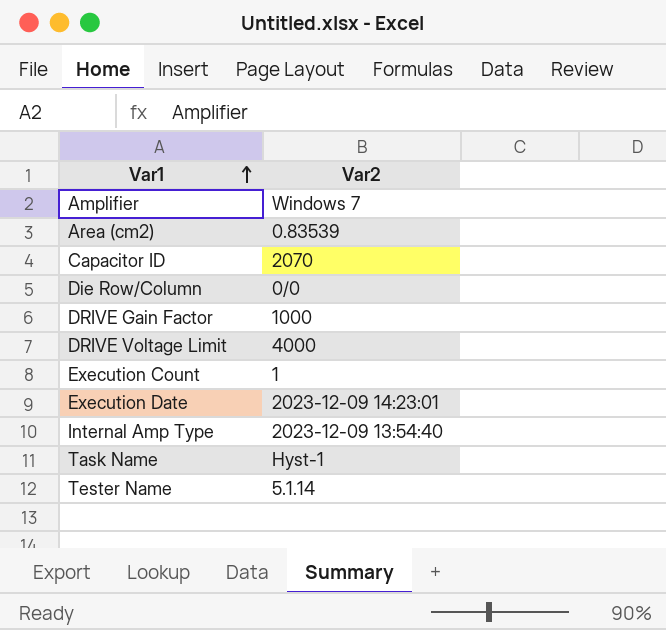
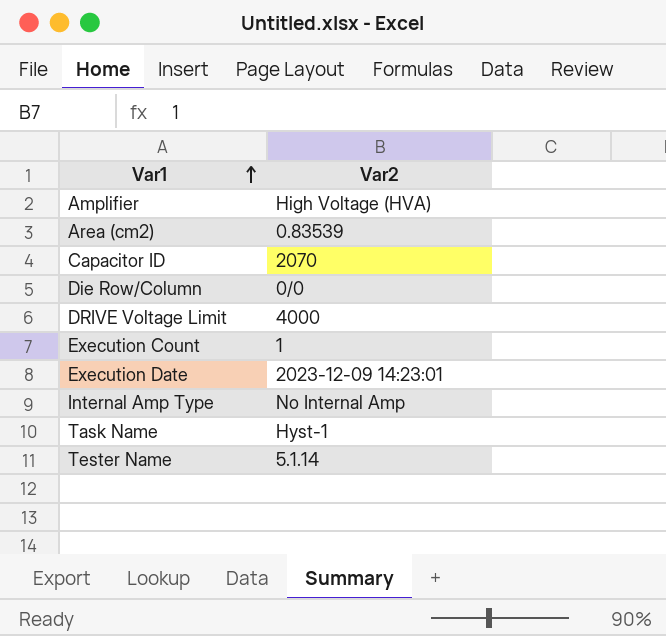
row DRIVE Gain Factor: 1000 -> none
Amplifier | Var2: Windows 7 -> High Voltage (HVA)
Internal Amp Type | Var2: 2023-12-09 13:54:40 -> No Internal Amp

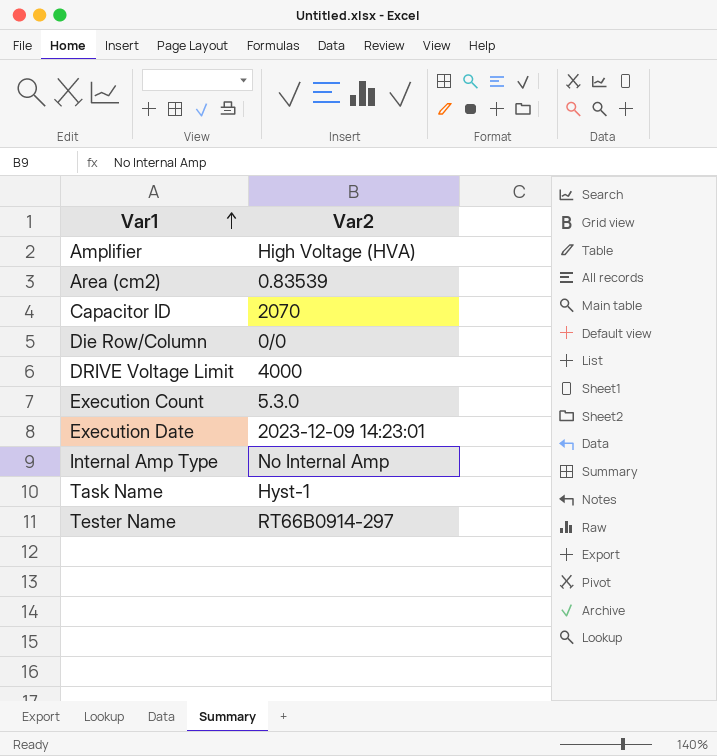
Execution Count | Var2: 1 -> 5.3.0
Tester Name | Var2: 5.1.14 -> RT66B0914-297

